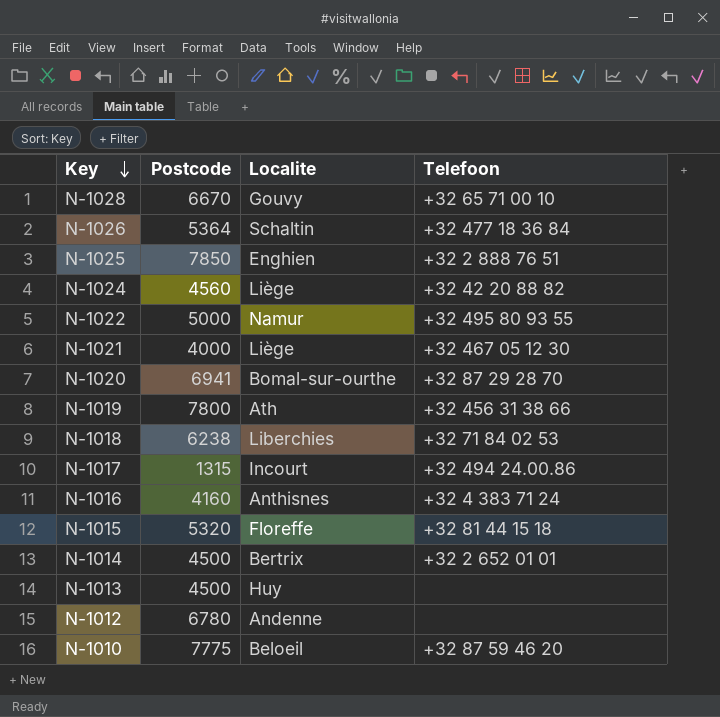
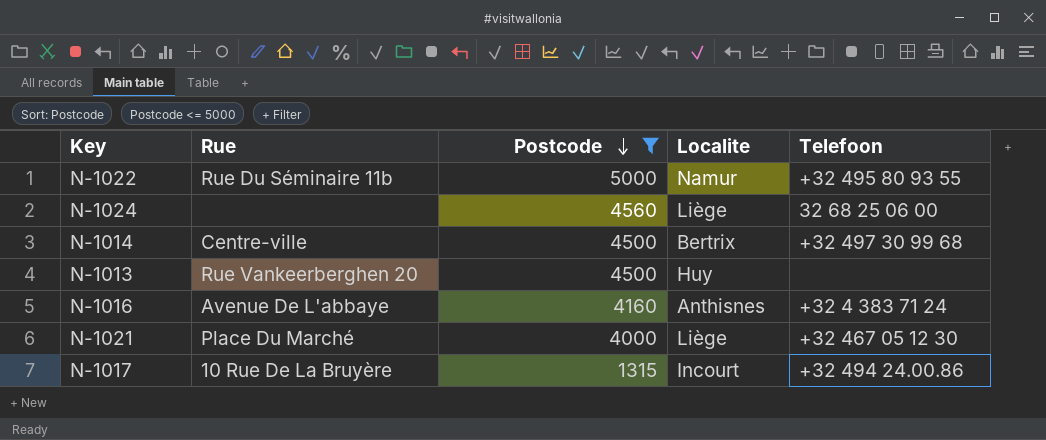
filter: none -> Postcode <= 5000
row order: Key descending -> Postcode descending
column Rue | position: none -> 2
N-1024 | Telefoon: +32 42 20 88 82 -> 32 68 25 06 00
N-1014 | Telefoon: +32 2 652 01 01 -> +32 497 30 99 68

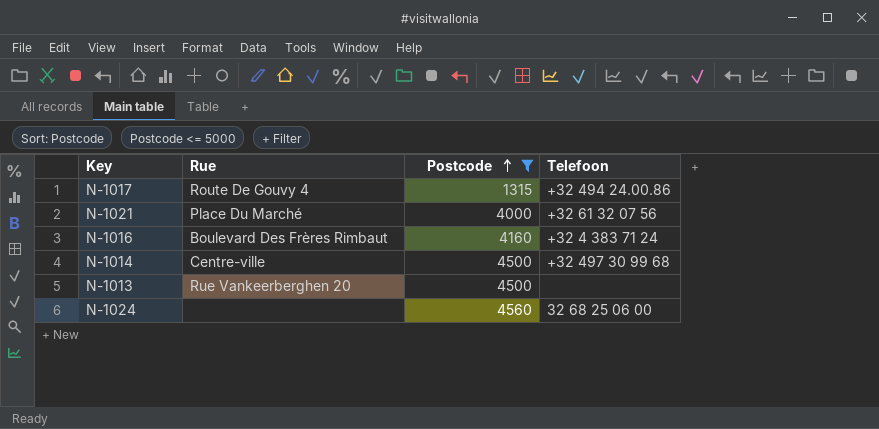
row order: Postcode descending -> Postcode ascending
column Localite | position: 4 -> none
row N-1022: Rue Du Séminaire 11b | 5000 | Namur | +32 495 80 93 55 -> none
N-1017 | Rue: 10 Rue De La Bruyère -> Route De Gouvy 4
N-1021 | Telefoon: +32 467 05 12 30 -> +32 61 32 07 56
N-1016 | Rue: Avenue De L'abbaye -> Boulevard Des Frères Rimbaut

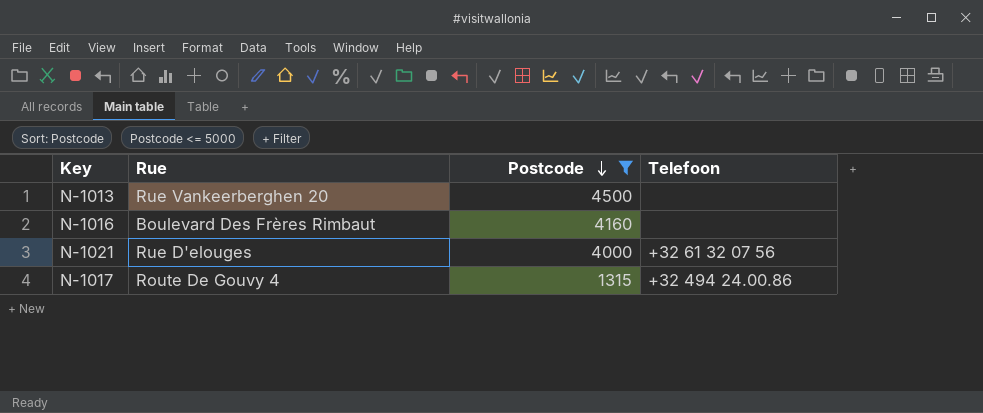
row order: Postcode ascending -> Postcode descending
row N-1014: Centre-ville | 4500 | +32 497 30 99 68 -> none
row N-1024: none | 4560 | 32 68 25 06 00 -> none
N-1016 | Telefoon: +32 4 383 71 24 -> none
N-1021 | Rue: Place Du Marché -> Rue D'elouges

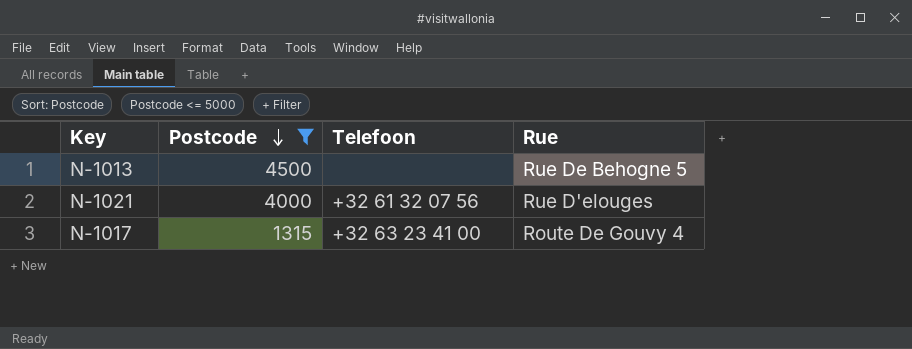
column Rue | position: 2 -> 4
row N-1016: Boulevard Des Frères Rimbaut | 4160 | none -> none
N-1013 | Rue: Rue Vankeerberghen 20 -> Rue De Behogne 5
N-1017 | Telefoon: +32 494 24.00.86 -> +32 63 23 41 00

